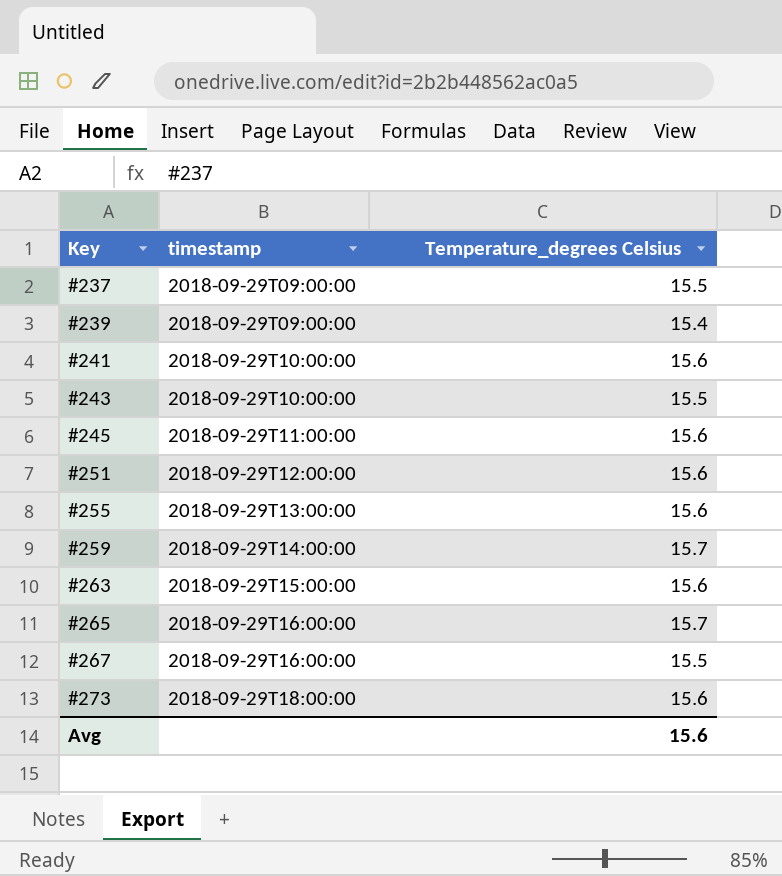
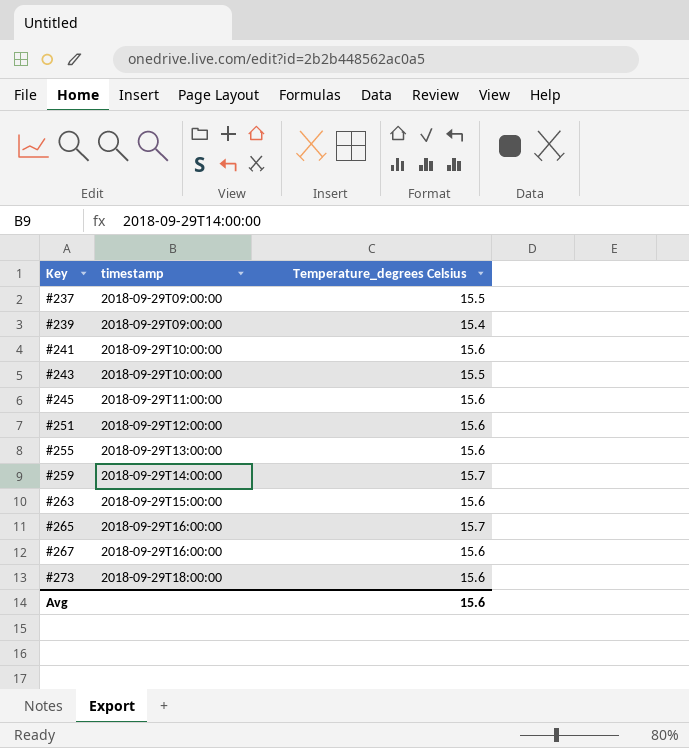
#267 | Temperature_degrees Celsius: 15.5 -> 15.6

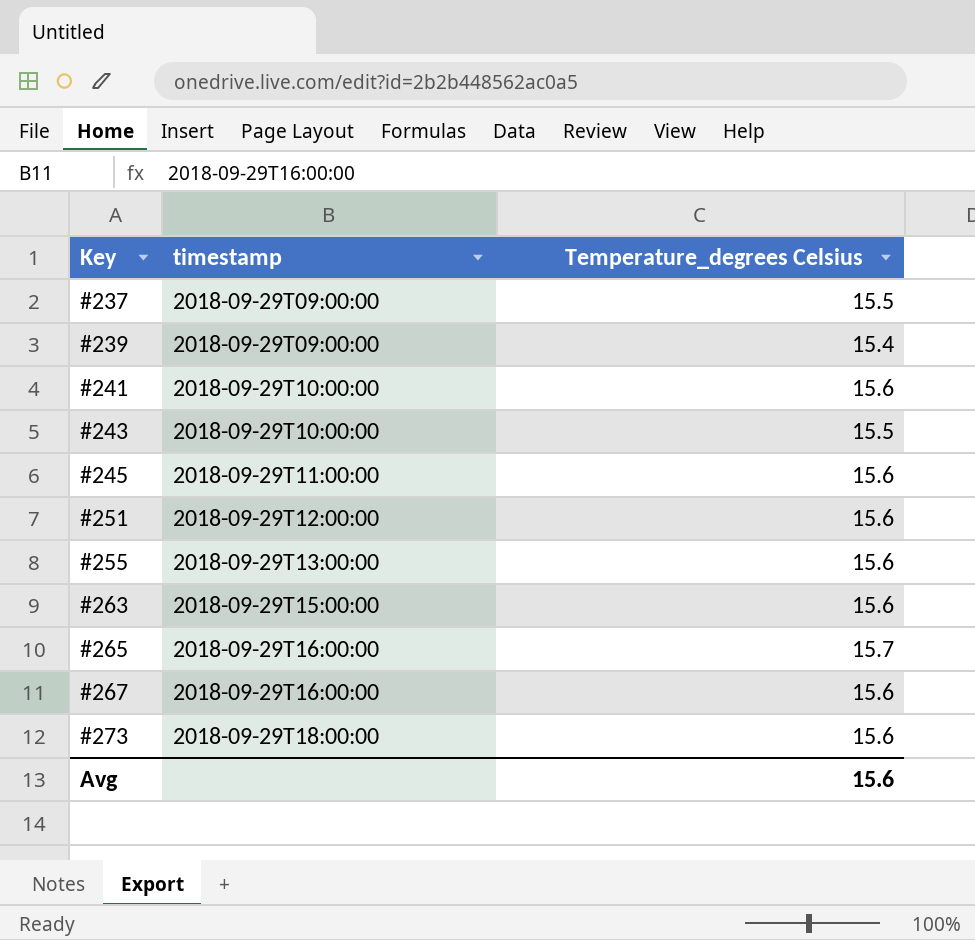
row #259: 2018-09-29T14:00:00 | 15.7 -> none

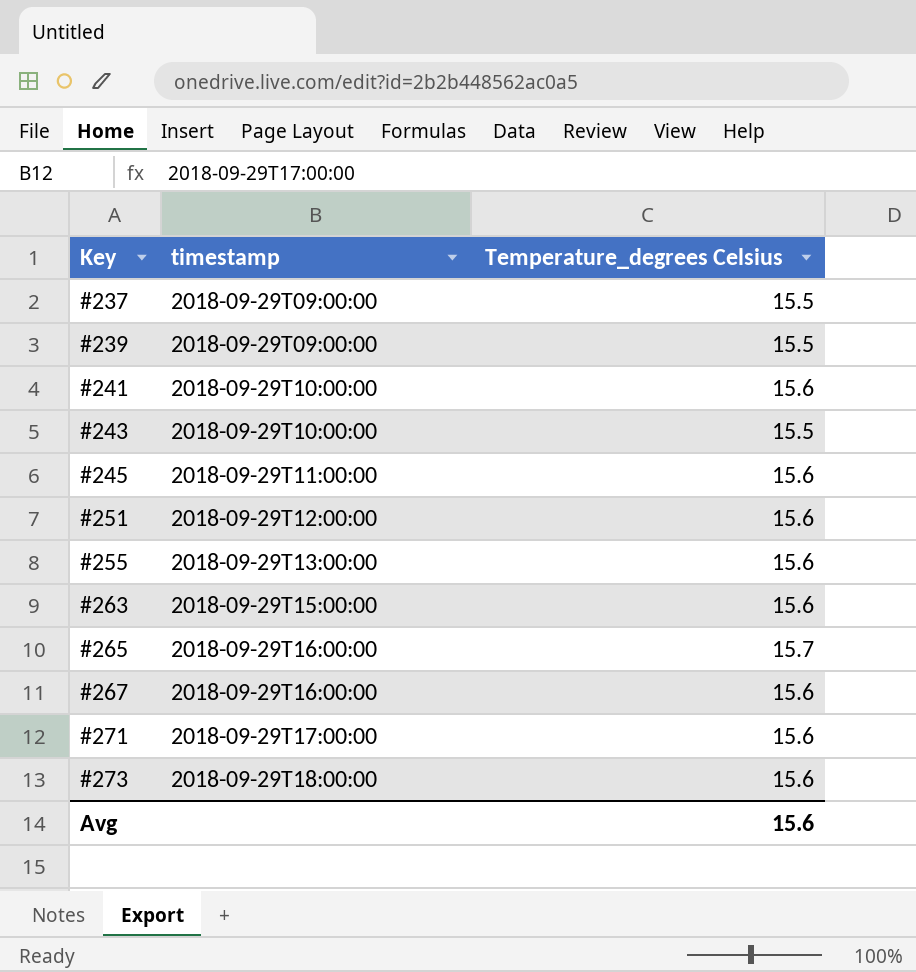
#239 | Temperature_degrees Celsius: 15.4 -> 15.5
row #271: none -> 2018-09-29T17:00:00 | 15.6

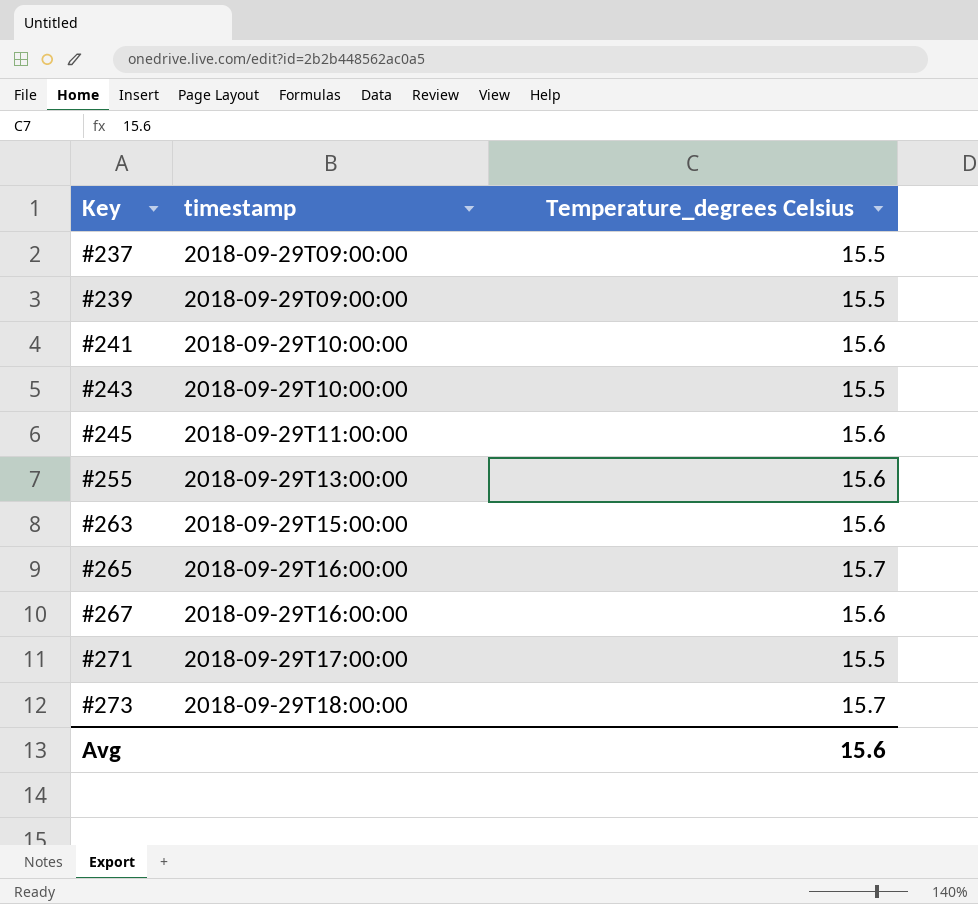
row #251: 2018-09-29T12:00:00 | 15.6 -> none
#271 | Temperature_degrees Celsius: 15.6 -> 15.5
#273 | Temperature_degrees Celsius: 15.6 -> 15.7

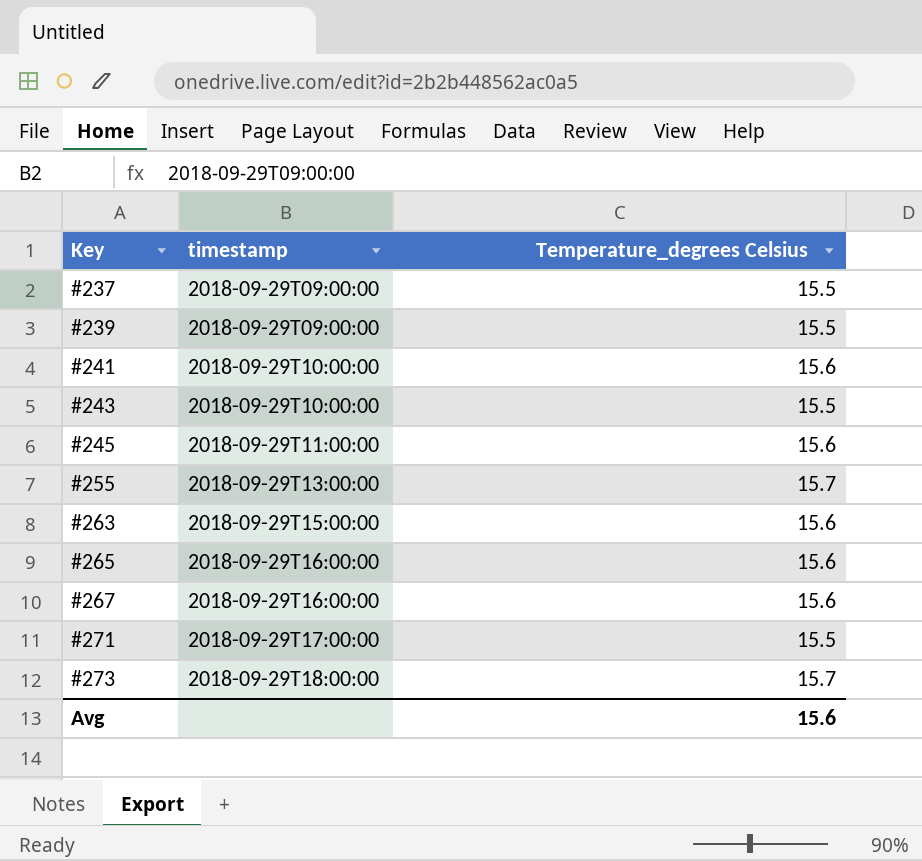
#255 | Temperature_degrees Celsius: 15.6 -> 15.7
#265 | Temperature_degrees Celsius: 15.7 -> 15.6

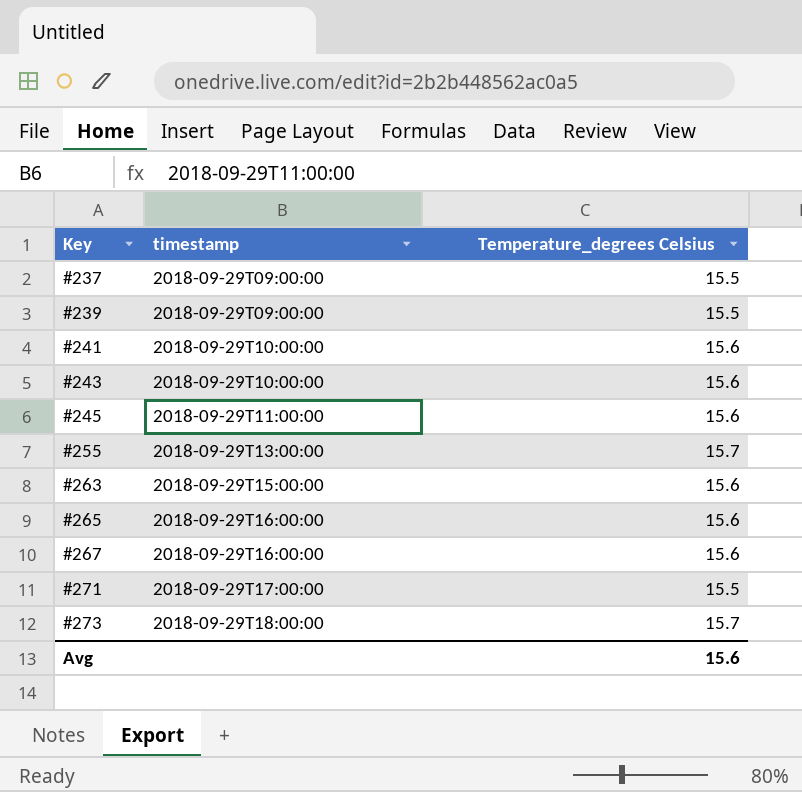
#243 | Temperature_degrees Celsius: 15.5 -> 15.6

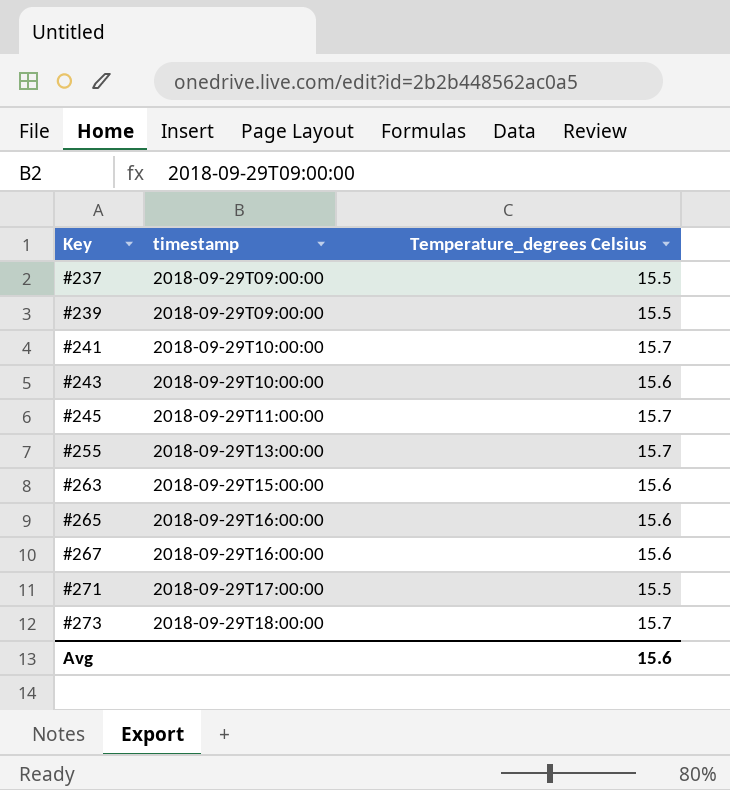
#241 | Temperature_degrees Celsius: 15.6 -> 15.7
#245 | Temperature_degrees Celsius: 15.6 -> 15.7

